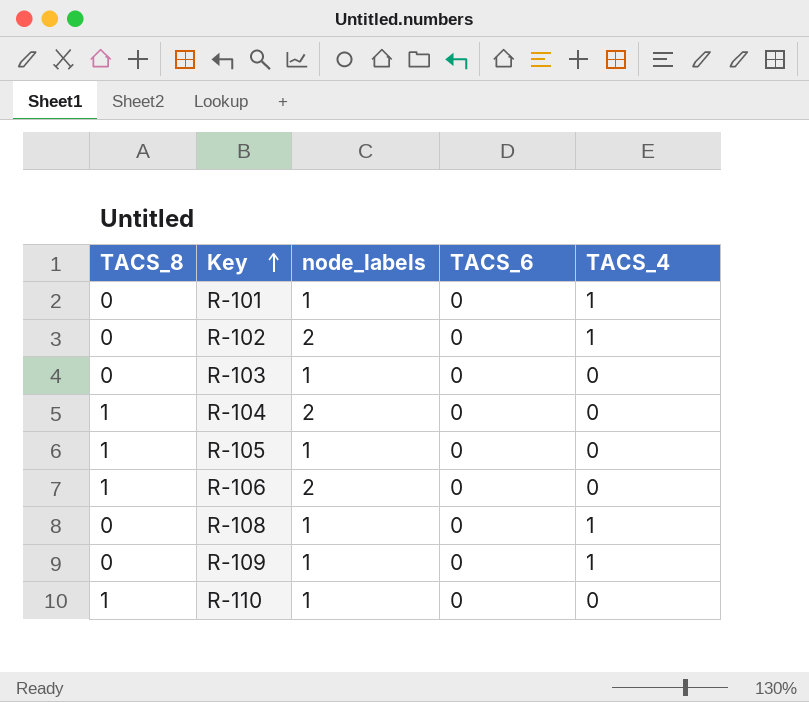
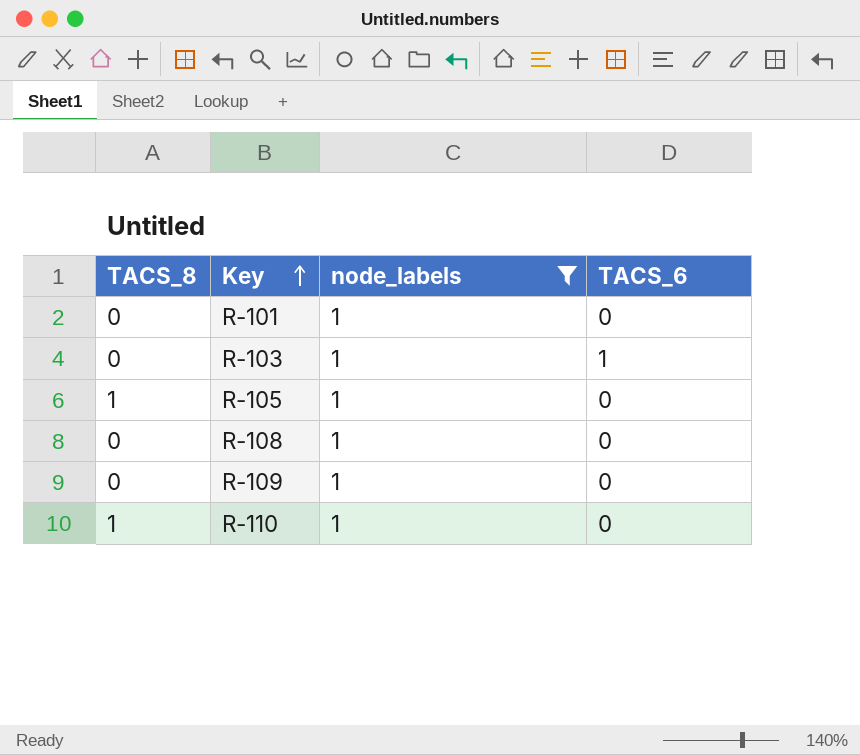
filter: none -> node_labels = 1
column TACS_4 | position: 5 -> none
R-103 | TACS_6: 0 -> 1

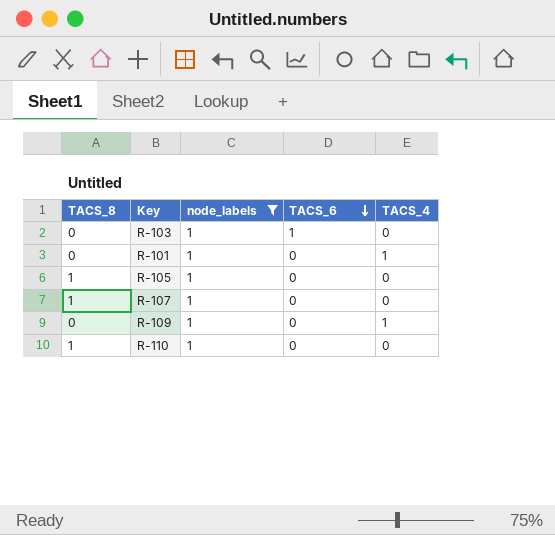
row order: Key ascending -> TACS_6 descending
column TACS_4 | position: none -> 5
row R-108: 0 | 1 | 0 -> none
row R-107: none -> 1 | 1 | 0 | 0

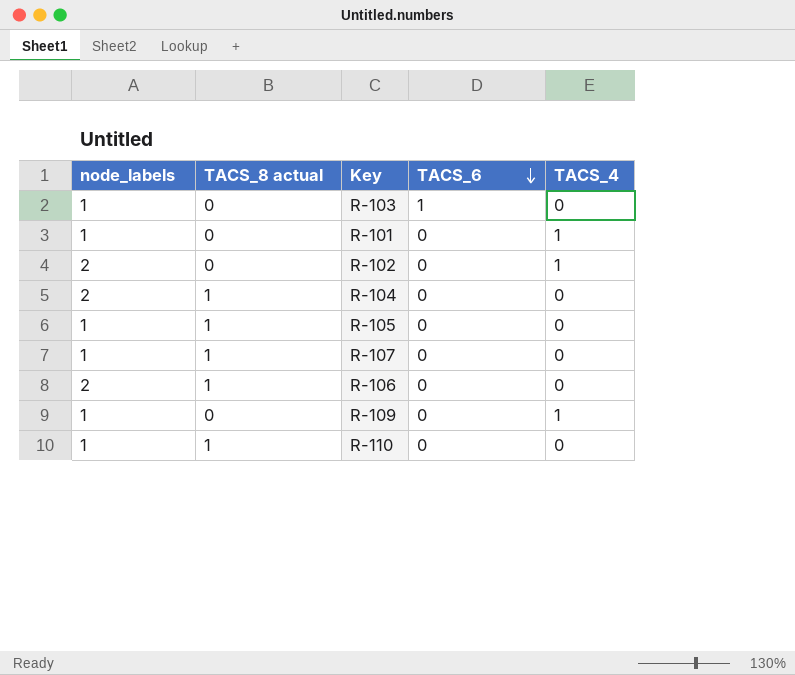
filter: node_labels = 1 -> none
column node_labels | position: 3 -> 1
column name: TACS_8 -> TACS_8 actual

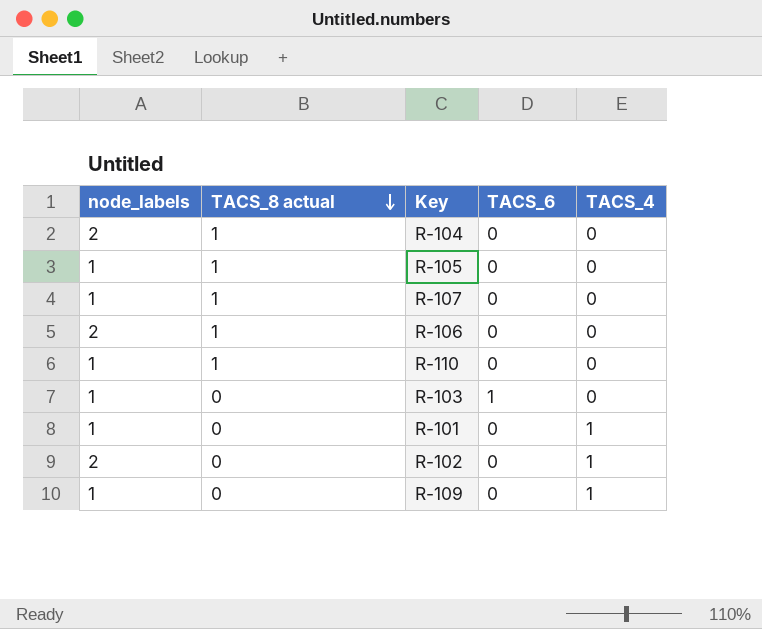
row order: TACS_6 descending -> TACS_8 actual descending

